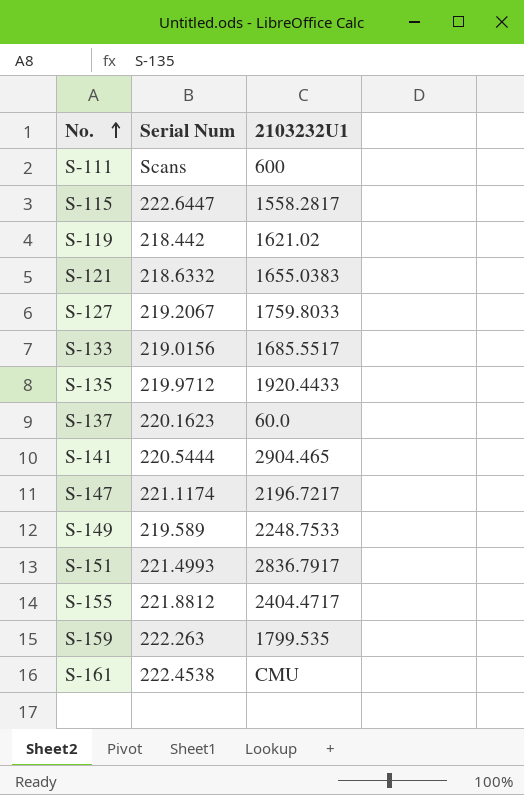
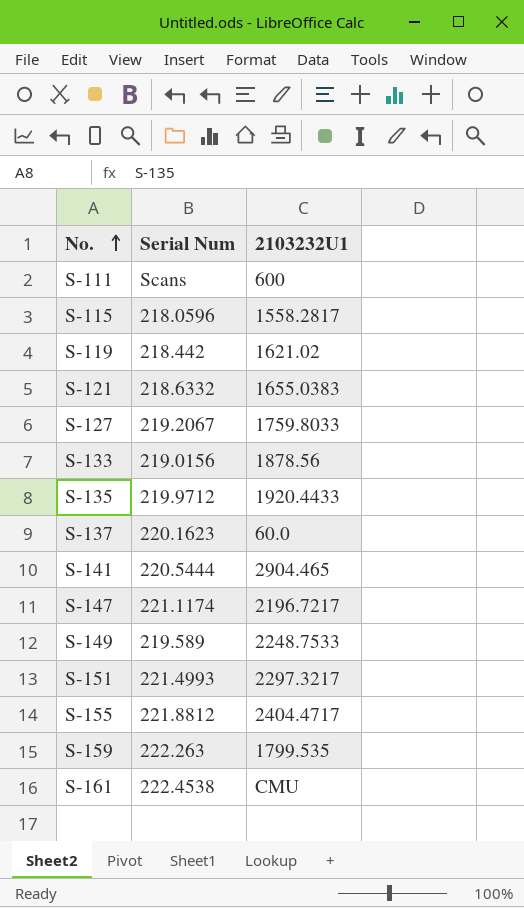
S-115 | Serial Num: 222.6447 -> 218.0596
S-133 | 2103232U1: 1685.5517 -> 1878.56
S-151 | 2103232U1: 2836.7917 -> 2297.3217

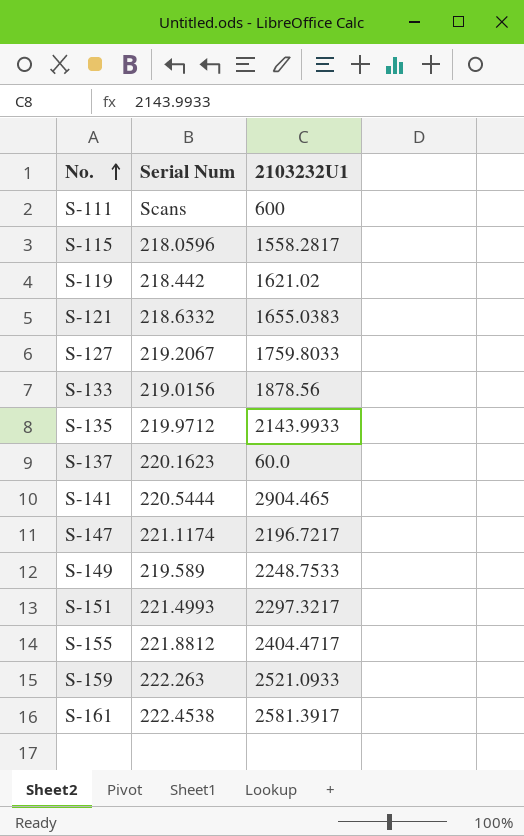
S-135 | 2103232U1: 1920.4433 -> 2143.9933
S-159 | 2103232U1: 1799.535 -> 2521.0933
S-161 | 2103232U1: CMU -> 2581.3917

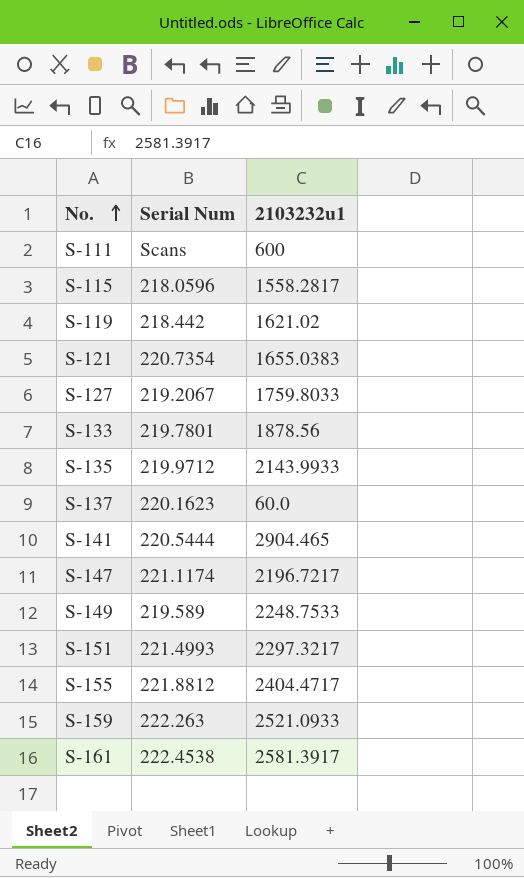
column name: 2103232U1 -> 2103232u1
S-121 | Serial Num: 218.6332 -> 220.7354
S-133 | Serial Num: 219.0156 -> 219.7801

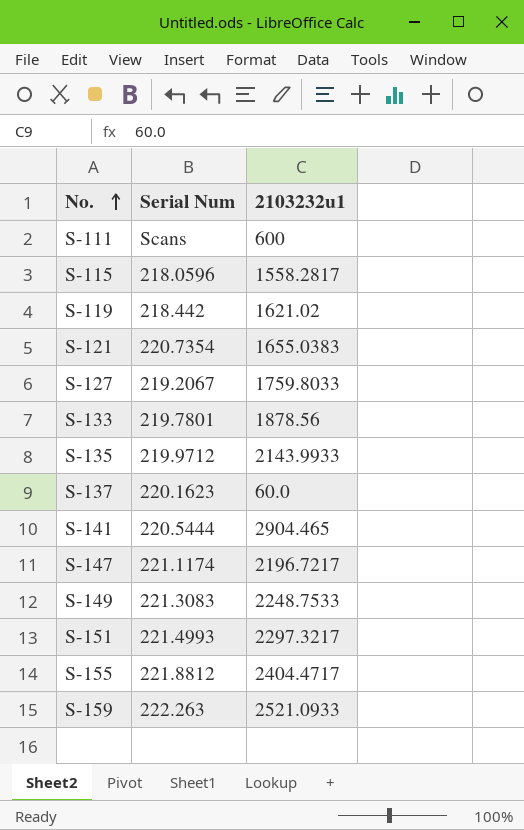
row S-161: 222.4538 | 2581.3917 -> none
S-149 | Serial Num: 219.589 -> 221.3083

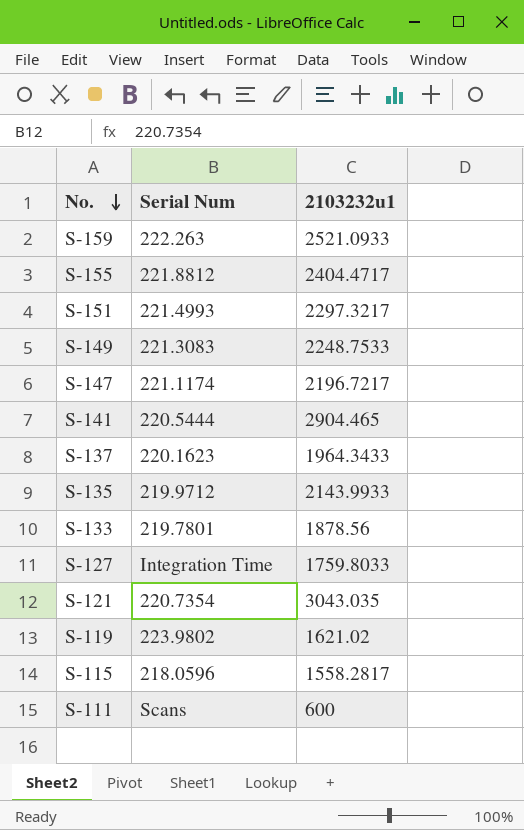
row order: No. ascending -> No. descending
S-137 | 2103232u1: 60.0 -> 1964.3433
S-127 | Serial Num: 219.2067 -> Integration Time
S-121 | 2103232u1: 1655.0383 -> 3043.035
S-119 | Serial Num: 218.442 -> 223.9802

